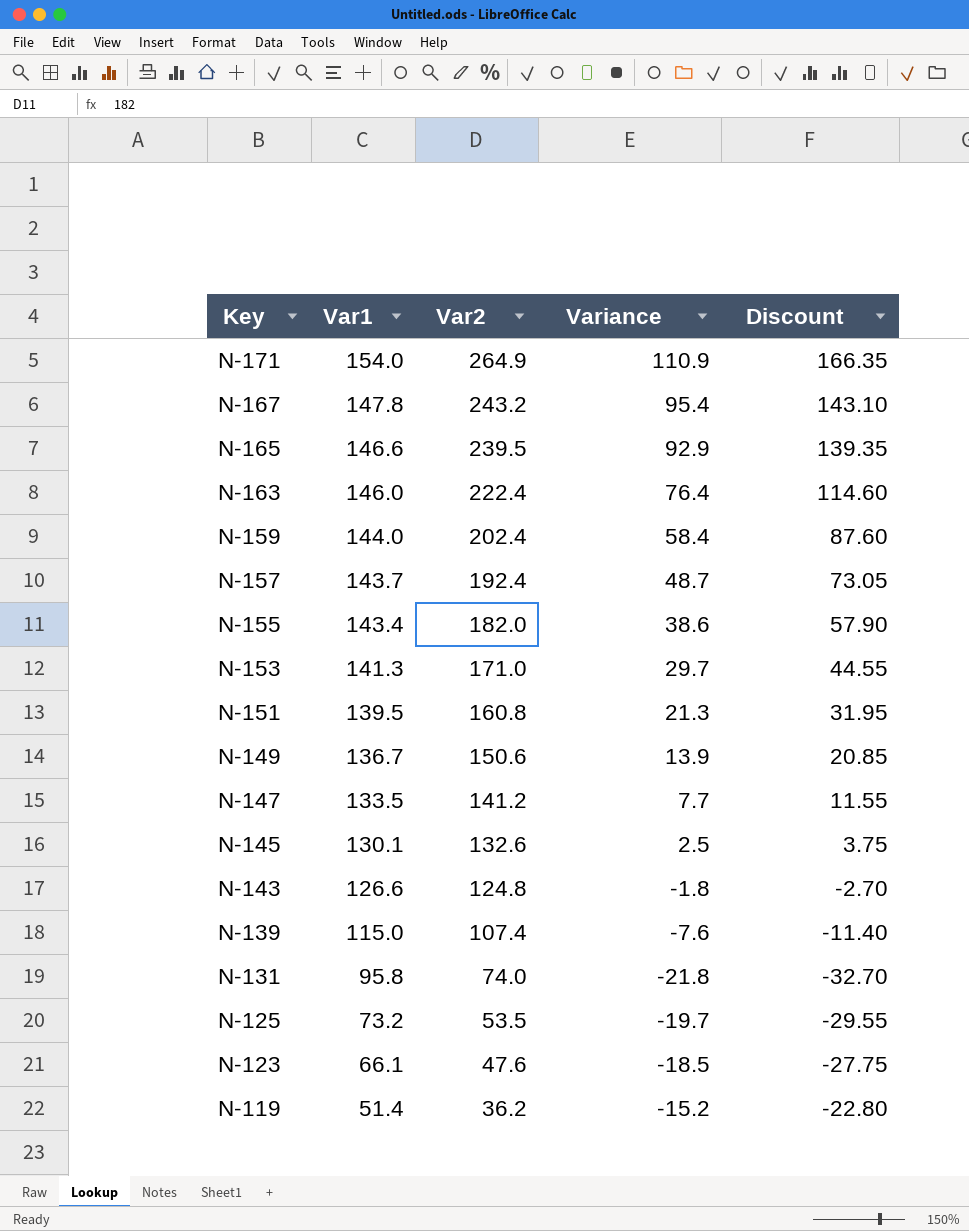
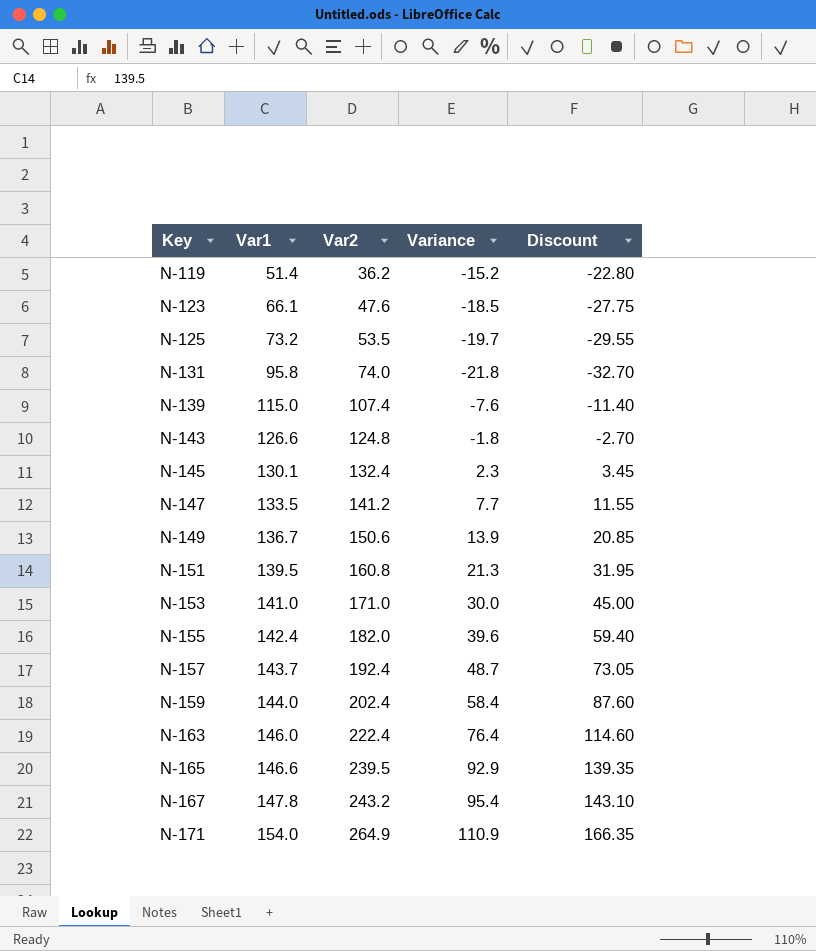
row order: Key descending -> Key ascending
N-145 | Var2: 132.6 -> 132.4
N-145 | Variance: 2.5 -> 2.3
N-145 | Discount: 3.75 -> 3.45
N-153 | Var1: 141.3 -> 141.0
N-153 | Variance: 29.7 -> 30.0
N-153 | Discount: 44.55 -> 45.00
N-155 | Var1: 143.4 -> 142.4
N-155 | Variance: 38.6 -> 39.6
N-155 | Discount: 57.90 -> 59.40

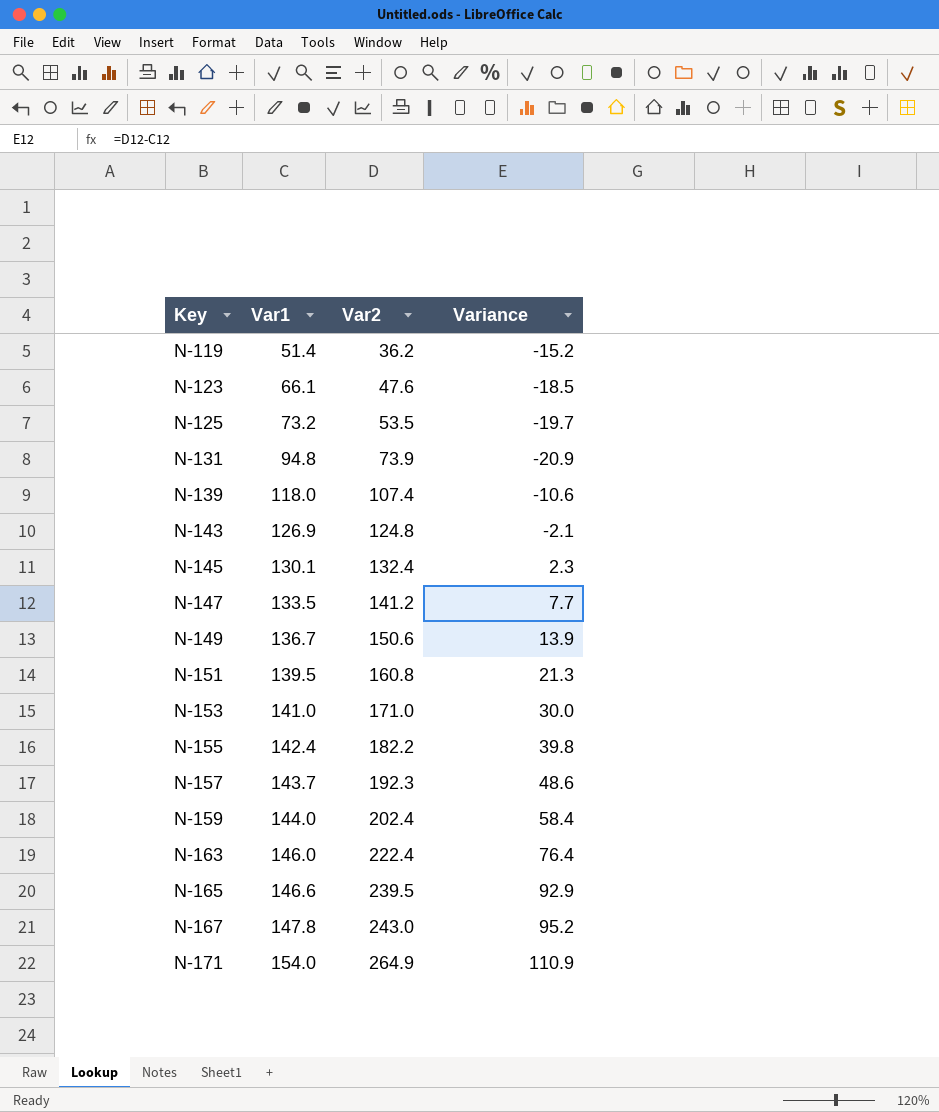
column Discount | formula: [Variance] * 1.5 -> none
N-131 | Var1: 95.8 -> 94.8
N-131 | Var2: 74.0 -> 73.9
N-131 | Variance: -21.8 -> -20.9
N-139 | Var1: 115.0 -> 118.0
N-139 | Variance: -7.6 -> -10.6
N-143 | Var1: 126.6 -> 126.9
N-143 | Variance: -1.8 -> -2.1
N-155 | Var2: 182.0 -> 182.2
N-155 | Variance: 39.6 -> 39.8
N-157 | Var2: 192.4 -> 192.3
N-157 | Variance: 48.7 -> 48.6
N-167 | Var2: 243.2 -> 243.0
N-167 | Variance: 95.4 -> 95.2

